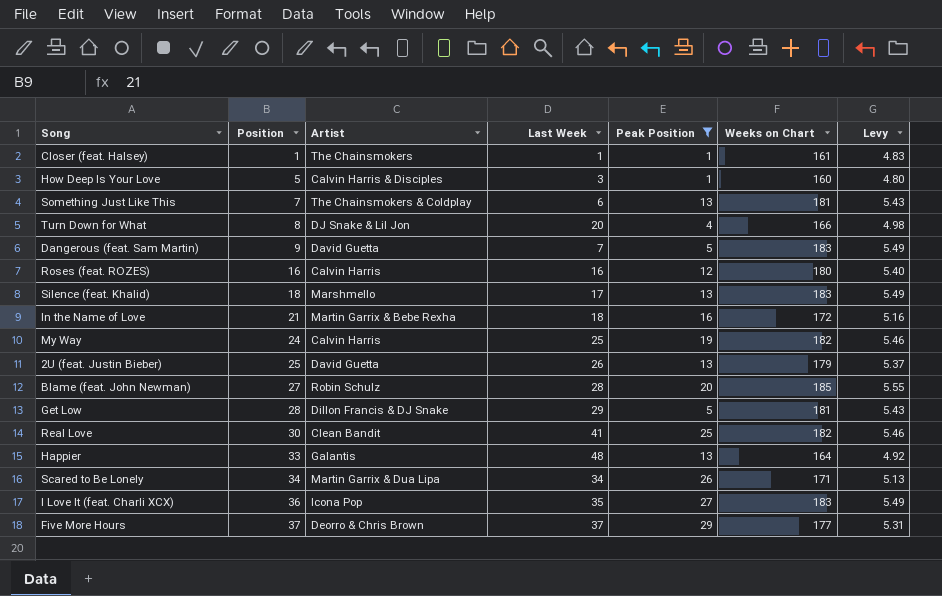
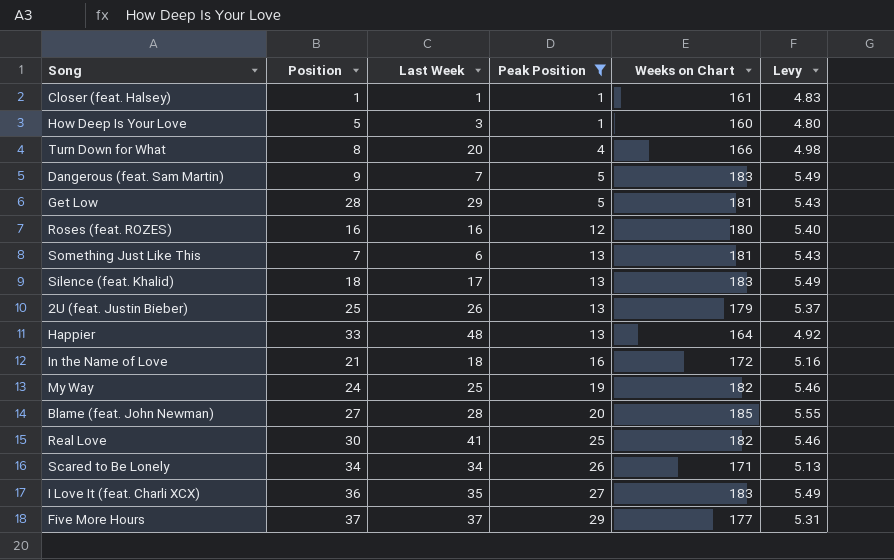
row order: Position ascending -> Peak Position ascending
column Artist | position: 3 -> none

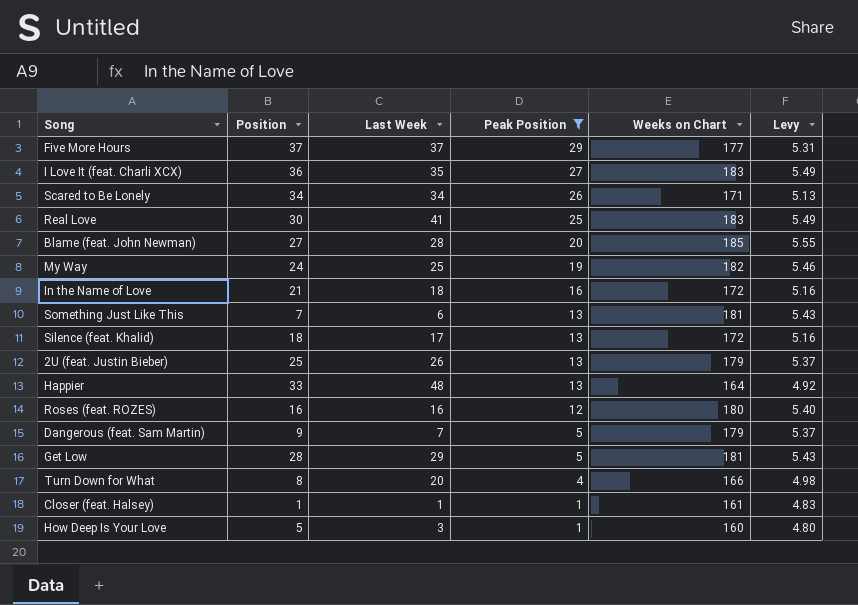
row order: Peak Position ascending -> Peak Position descending
Real Love | Weeks on Chart: 182 -> 183
Real Love | Levy: 5.46 -> 5.49
Silence (feat. Khalid) | Weeks on Chart: 183 -> 172
Silence (feat. Khalid) | Levy: 5.49 -> 5.16
Dangerous (feat. Sam Martin) | Weeks on Chart: 183 -> 179
Dangerous (feat. Sam Martin) | Levy: 5.49 -> 5.37

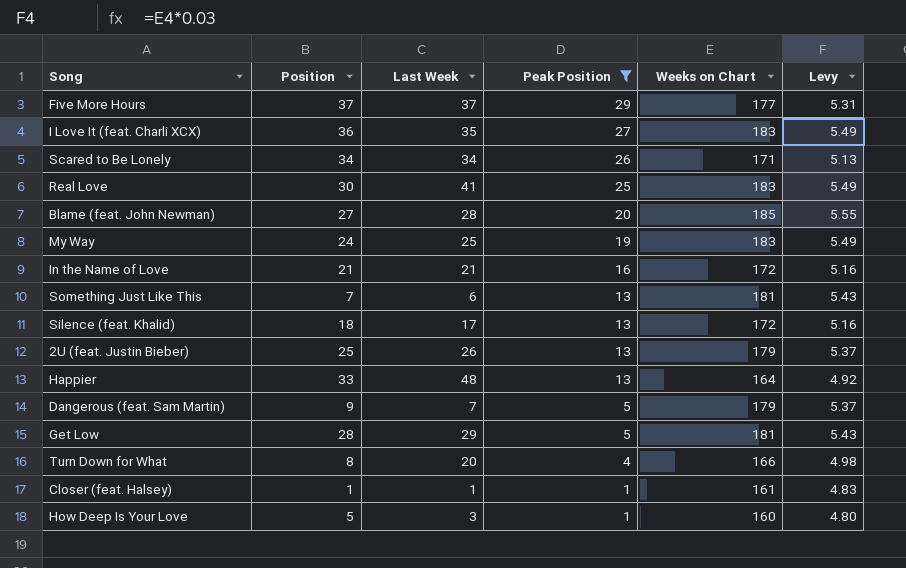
row Roses (feat. ROZES): 16 | 16 | 12 | 180 | 5.40 -> none
My Way | Weeks on Chart: 182 -> 183
My Way | Levy: 5.46 -> 5.49
In the Name of Love | Last Week: 18 -> 21

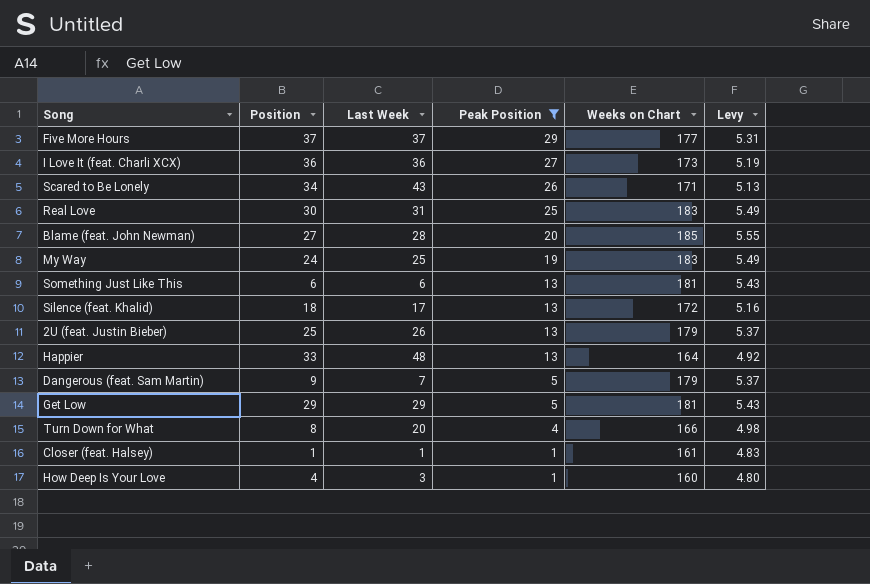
row In the Name of Love: 21 | 21 | 16 | 172 | 5.16 -> none
I Love It (feat. Charli XCX) | Last Week: 35 -> 36
I Love It (feat. Charli XCX) | Weeks on Chart: 183 -> 173
I Love It (feat. Charli XCX) | Levy: 5.49 -> 5.19
Scared to Be Lonely | Last Week: 34 -> 43
Real Love | Last Week: 41 -> 31
Something Just Like This | Position: 7 -> 6
Get Low | Position: 28 -> 29
How Deep Is Your Love | Position: 5 -> 4

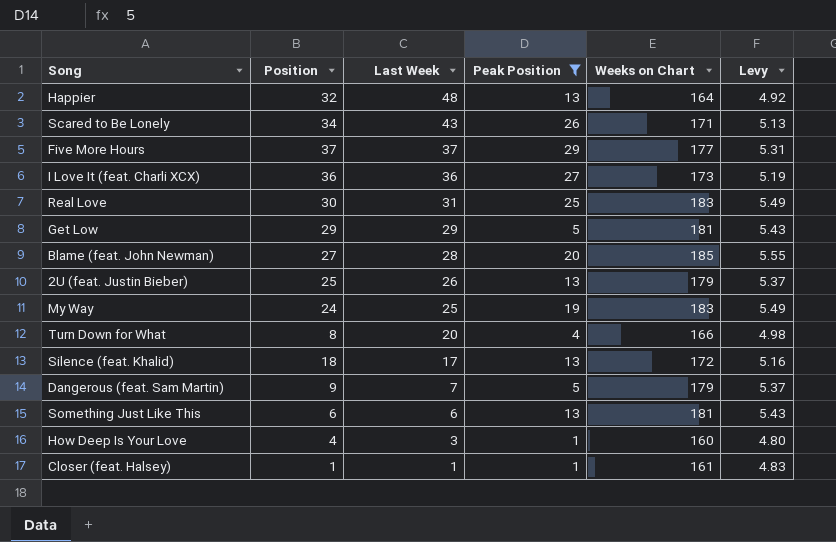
row order: Peak Position descending -> Last Week descending
Happier | Position: 33 -> 32

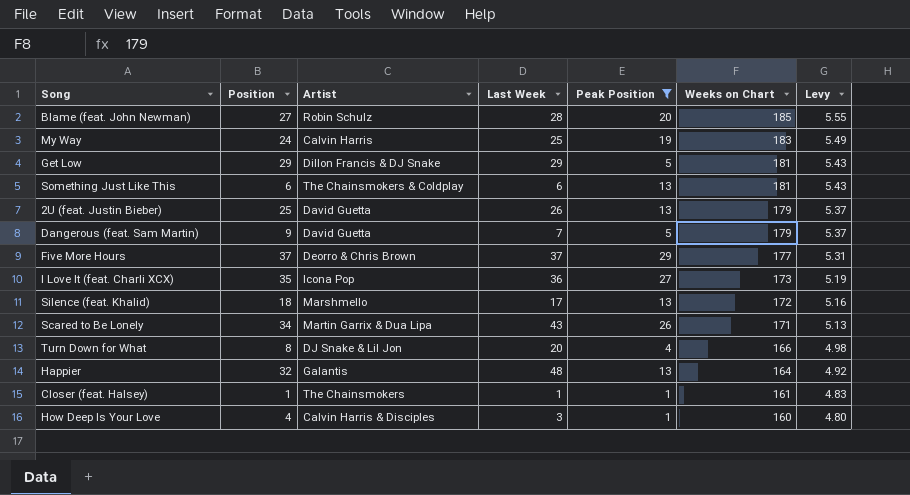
row order: Last Week descending -> Weeks on Chart descending
column Artist | position: none -> 3
row Real Love: 30 | 31 | 25 | 183 | 5.49 -> none
I Love It (feat. Charli XCX) | Position: 36 -> 35

